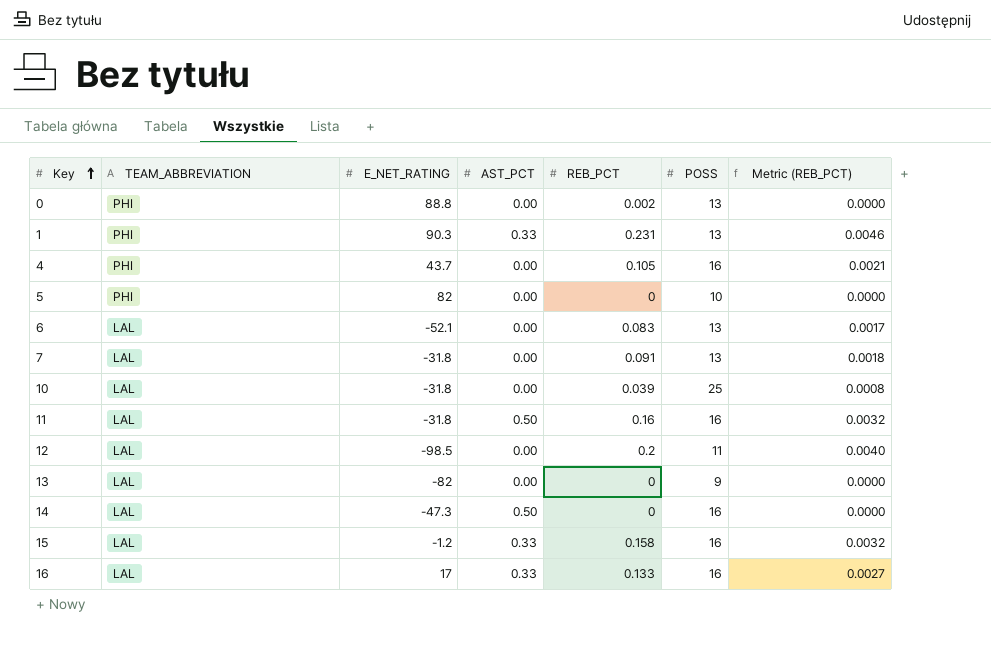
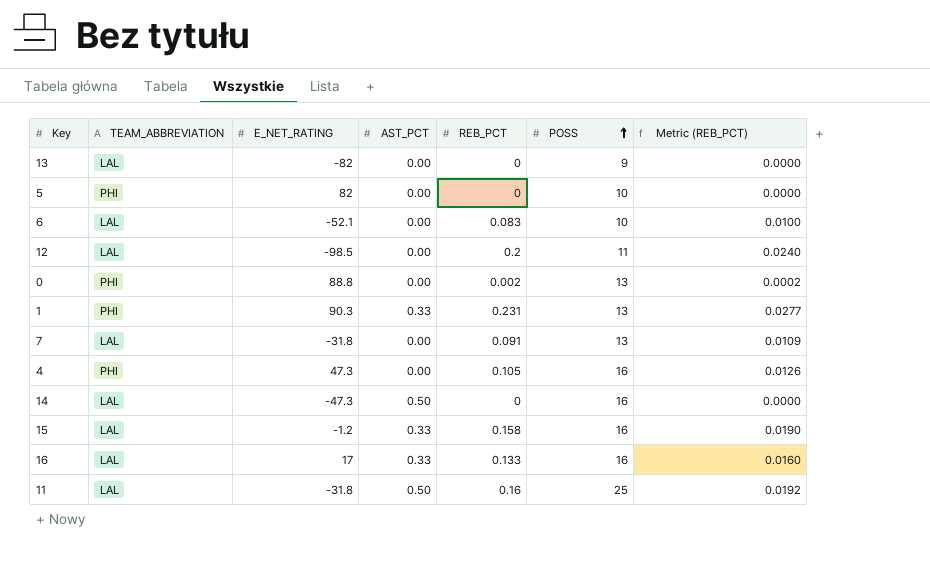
row order: Key ascending -> POSS ascending
column Metric (REB_PCT) | formula: [REB_PCT] * 0.02 -> [REB_PCT] * 0.12
row 10: LAL | -31.8 | 0.00 | 0.039 | 25 | 0.0008 -> none
6 | POSS: 13 -> 10
4 | E_NET_RATING: 43.7 -> 47.3
11 | POSS: 16 -> 25

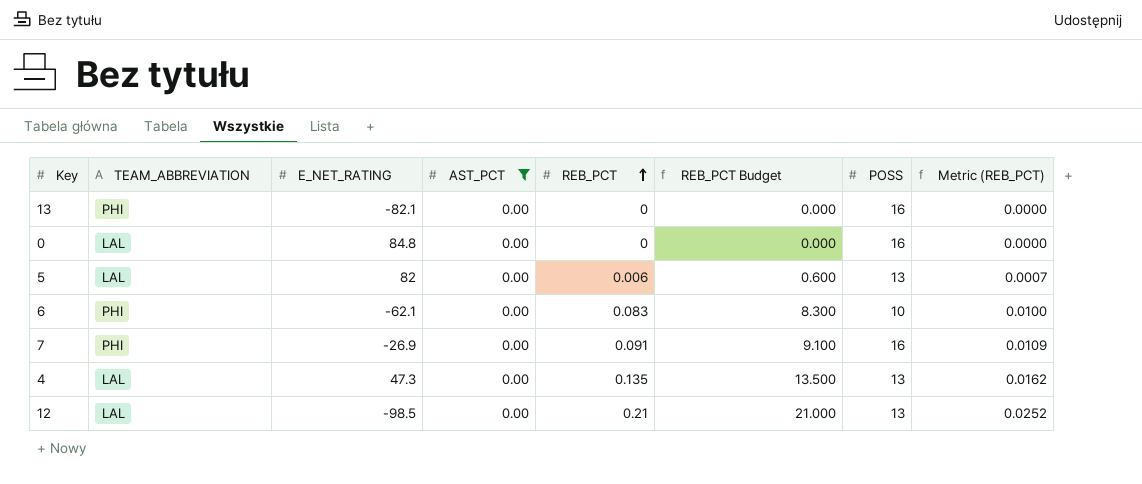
filter: none -> AST_PCT = 0.00
row order: POSS ascending -> REB_PCT ascending
column REB_PCT Budget | formula: none -> [REB_PCT] * 100
13 | TEAM_ABBREVIATION: LAL -> PHI
13 | E_NET_RATING: -82 -> -82.1
13 | POSS: 9 -> 16
0 | TEAM_ABBREVIATION: PHI -> LAL
0 | E_NET_RATING: 88.8 -> 84.8
0 | REB_PCT: 0.002 -> 0
0 | POSS: 13 -> 16
0 | Metric (REB_PCT): 0.0002 -> 0.0000
5 | TEAM_ABBREVIATION: PHI -> LAL
5 | REB_PCT: 0 -> 0.006
5 | POSS: 10 -> 13
5 | Metric (REB_PCT): 0.0000 -> 0.0007
6 | TEAM_ABBREVIATION: LAL -> PHI
6 | E_NET_RATING: -52.1 -> -62.1
7 | TEAM_ABBREVIATION: LAL -> PHI
7 | E_NET_RATING: -31.8 -> -26.9
7 | POSS: 13 -> 16
4 | TEAM_ABBREVIATION: PHI -> LAL
4 | REB_PCT: 0.105 -> 0.135
4 | POSS: 16 -> 13
4 | Metric (REB_PCT): 0.0126 -> 0.0162
12 | REB_PCT: 0.2 -> 0.21
12 | POSS: 11 -> 13
12 | Metric (REB_PCT): 0.0240 -> 0.0252

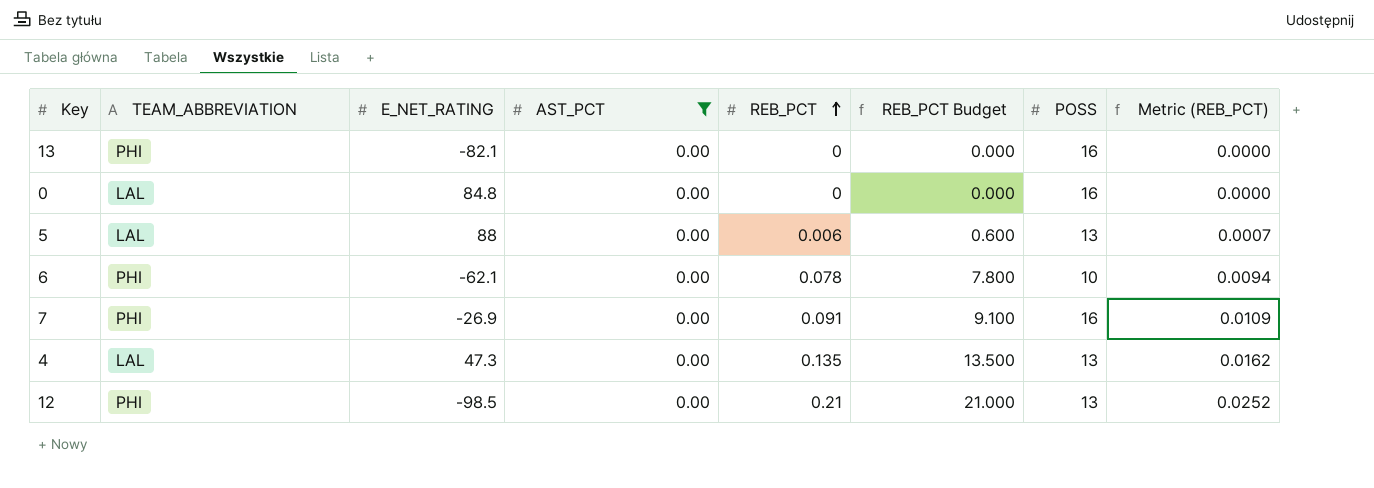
5 | E_NET_RATING: 82 -> 88
6 | REB_PCT: 0.083 -> 0.078
6 | REB_PCT Budget: 8.300 -> 7.800
6 | Metric (REB_PCT): 0.0100 -> 0.0094
12 | TEAM_ABBREVIATION: LAL -> PHI

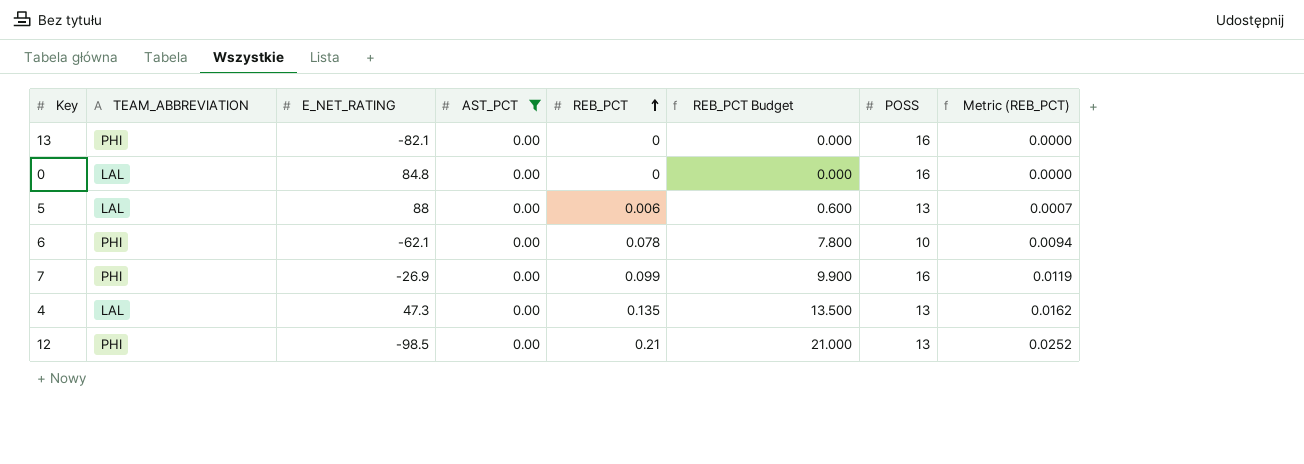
7 | REB_PCT: 0.091 -> 0.099
7 | REB_PCT Budget: 9.100 -> 9.900
7 | Metric (REB_PCT): 0.0109 -> 0.0119

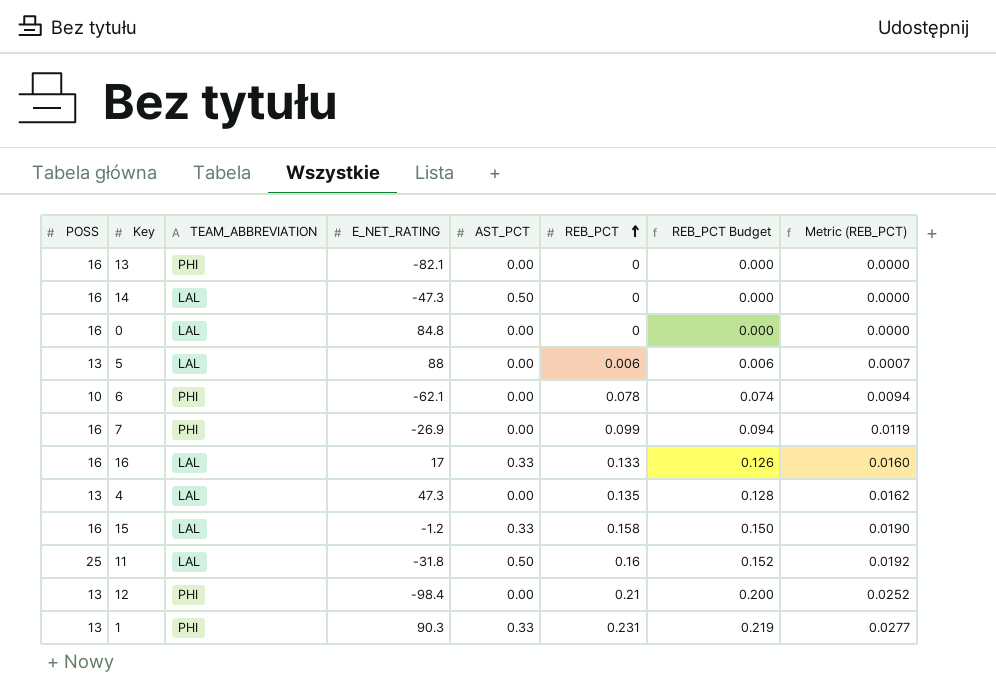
filter: AST_PCT = 0.00 -> none
column POSS | position: 7 -> 1
column REB_PCT Budget | formula: [REB_PCT] * 100 -> [REB_PCT] * 0.95
12 | E_NET_RATING: -98.5 -> -98.4

